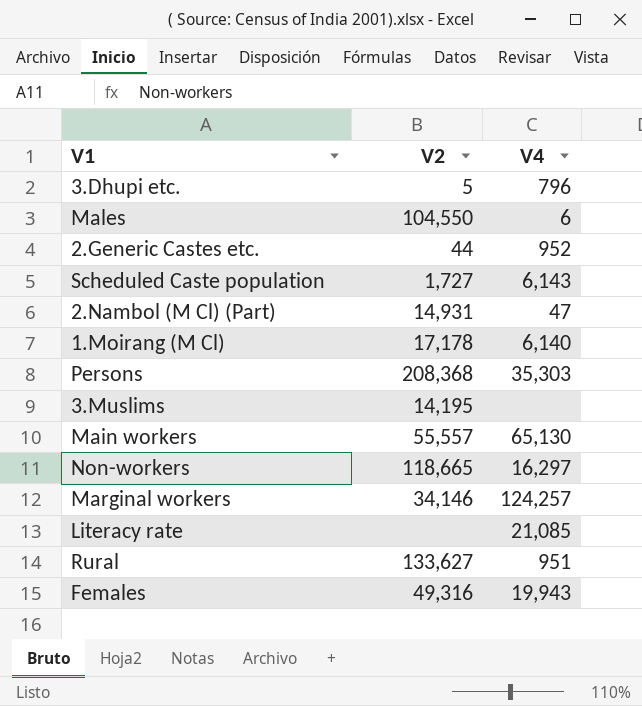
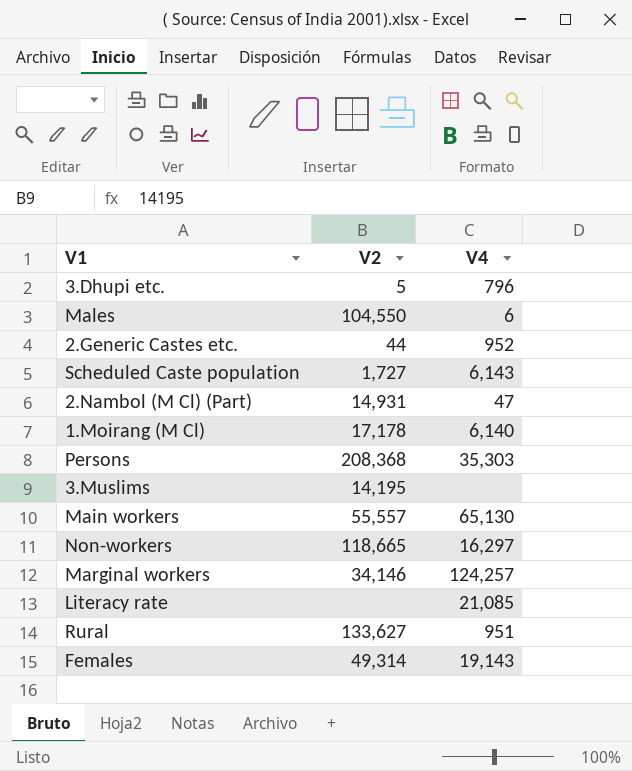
Females | V2: 49,316 -> 49,314
Females | V4: 19,943 -> 19,143

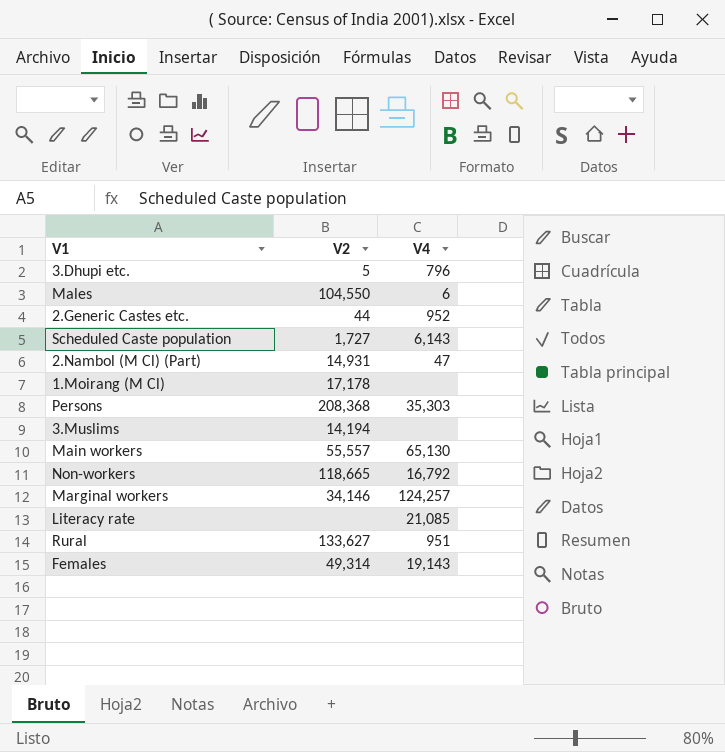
1.Moirang (M Cl) | V4: 6,140 -> none
3.Muslims | V2: 14,195 -> 14,194
Non-workers | V4: 16,297 -> 16,792

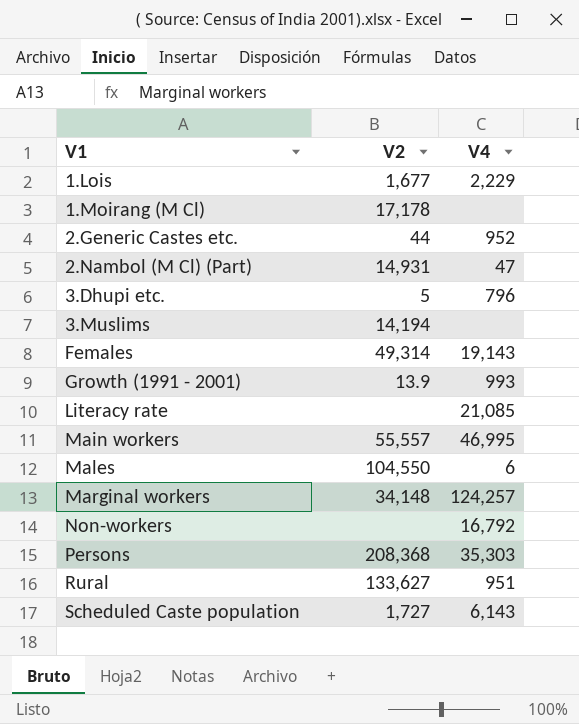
row order: none -> V1 ascending
row 1.Lois: none -> 1,677 | 2,229
row Growth (1991 - 2001): none -> 13.9 | 993
Main workers | V4: 65,130 -> 46,995
Marginal workers | V2: 34,146 -> 34,148
Non-workers | V2: 118,665 -> none

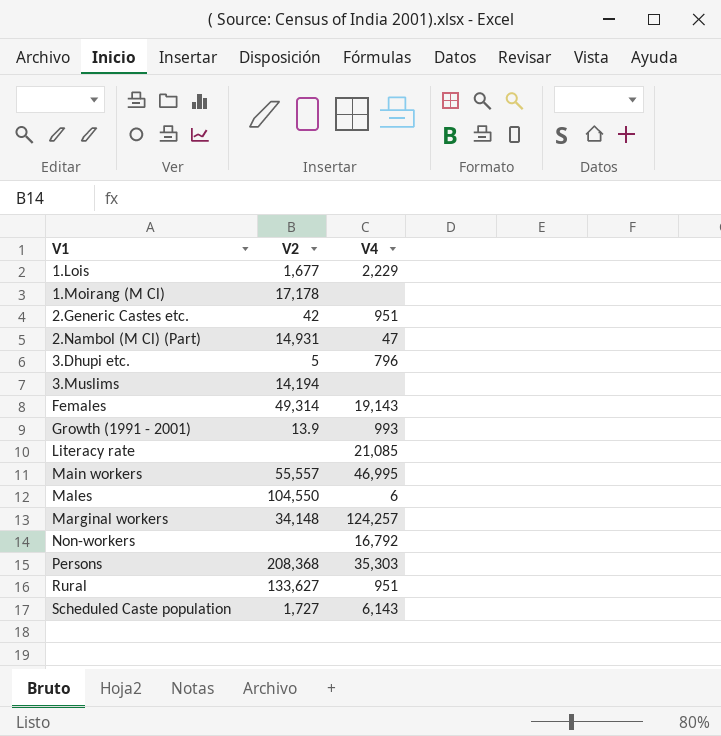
2.Generic Castes etc. | V2: 44 -> 42
2.Generic Castes etc. | V4: 952 -> 951

